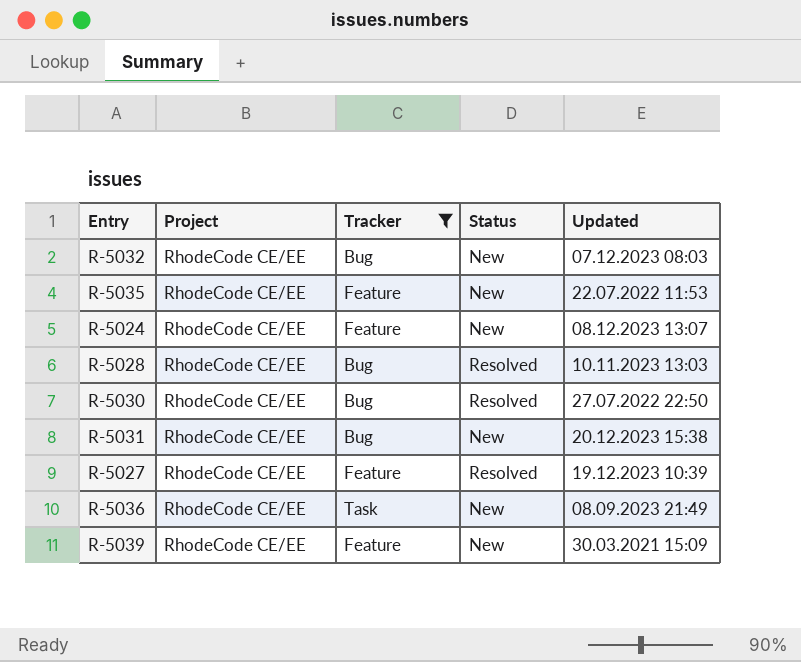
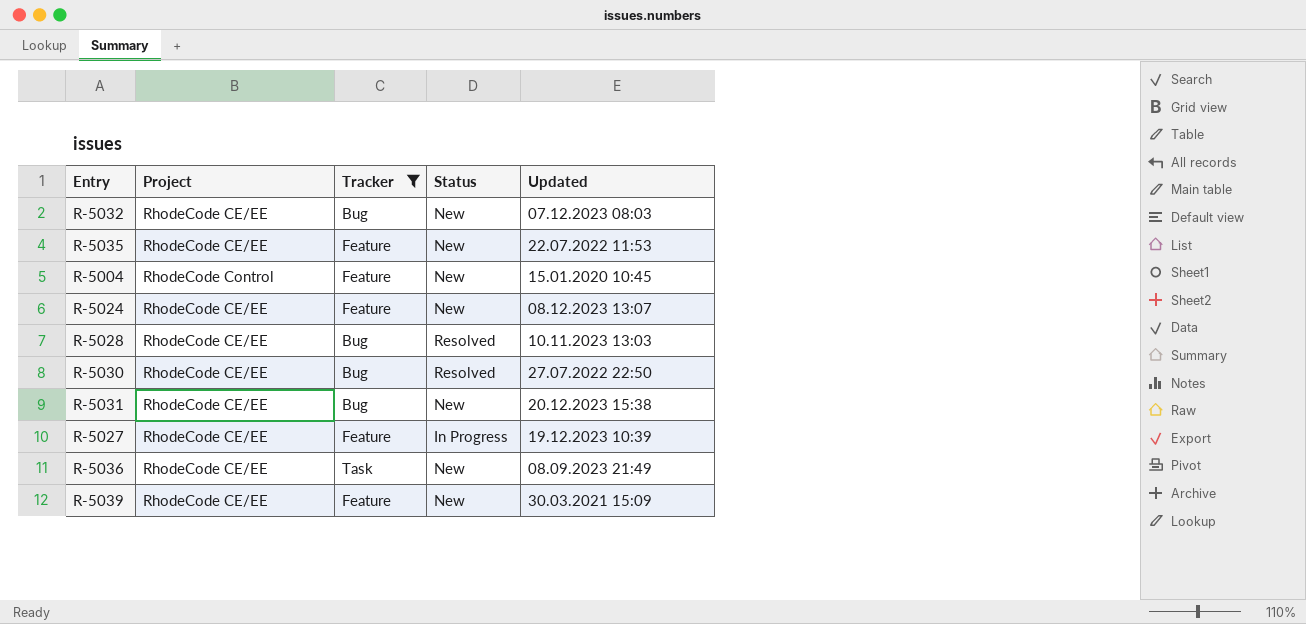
row R-5004: none -> RhodeCode Control | Feature | New | 15.01.2020 10:45
R-5027 | Status: Resolved -> In Progress

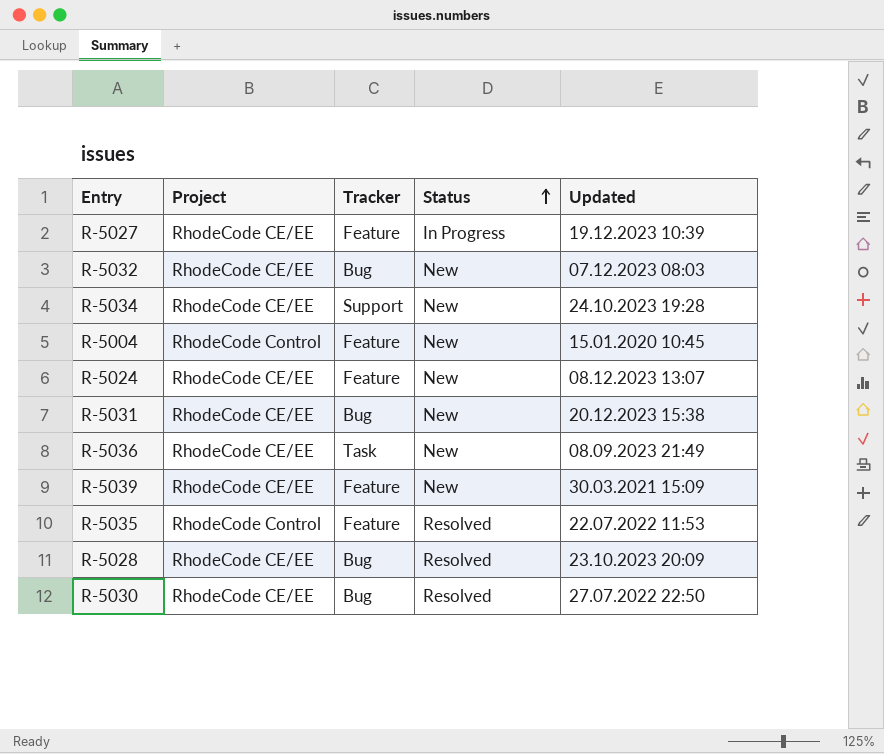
filter: Tracker != Support -> none
row order: none -> Status ascending
R-5035 | Project: RhodeCode CE/EE -> RhodeCode Control
R-5035 | Status: New -> Resolved
R-5028 | Updated: 10.11.2023 13:03 -> 23.10.2023 20:09

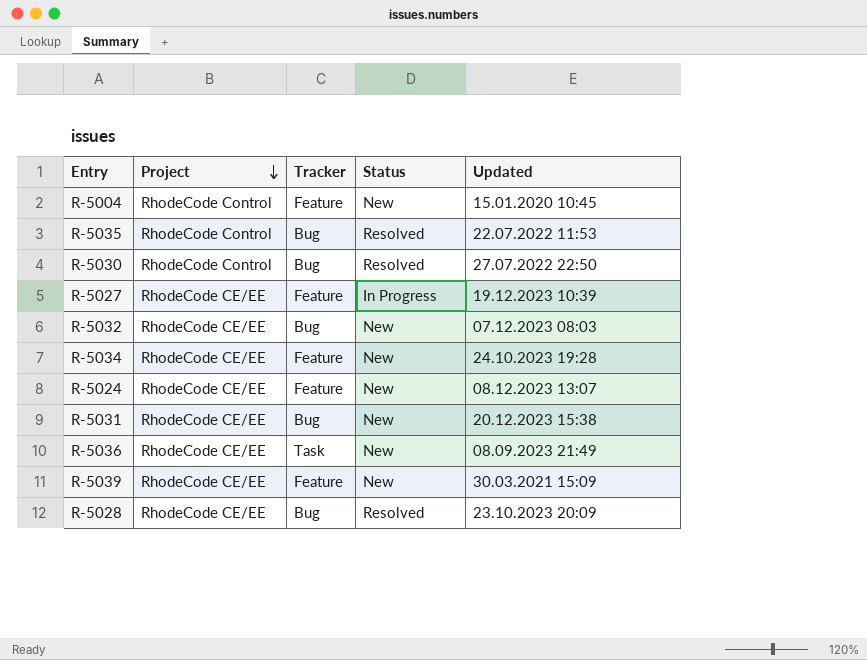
row order: Status ascending -> Project descending
R-5035 | Tracker: Feature -> Bug
R-5030 | Project: RhodeCode CE/EE -> RhodeCode Control
R-5034 | Tracker: Support -> Feature

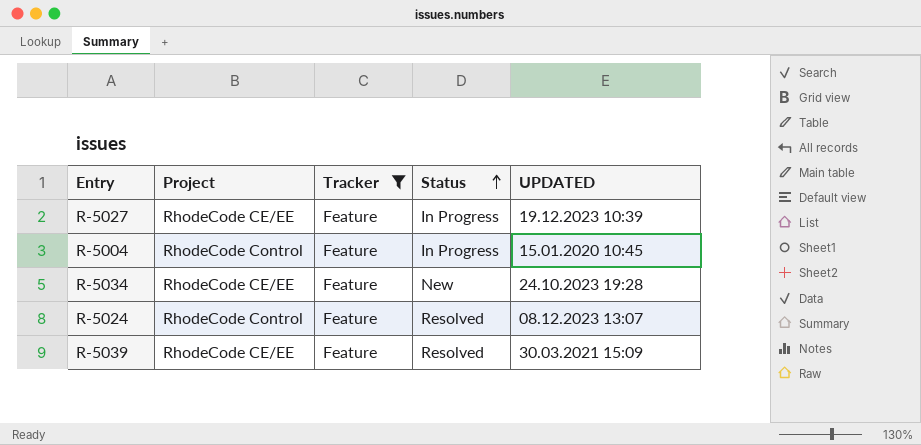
filter: none -> Tracker = Feature
row order: Project descending -> Status ascending
column name: Updated -> UPDATED
R-5004 | Status: New -> In Progress
R-5024 | Project: RhodeCode CE/EE -> RhodeCode Control
R-5024 | Status: New -> Resolved
R-5039 | Status: New -> Resolved

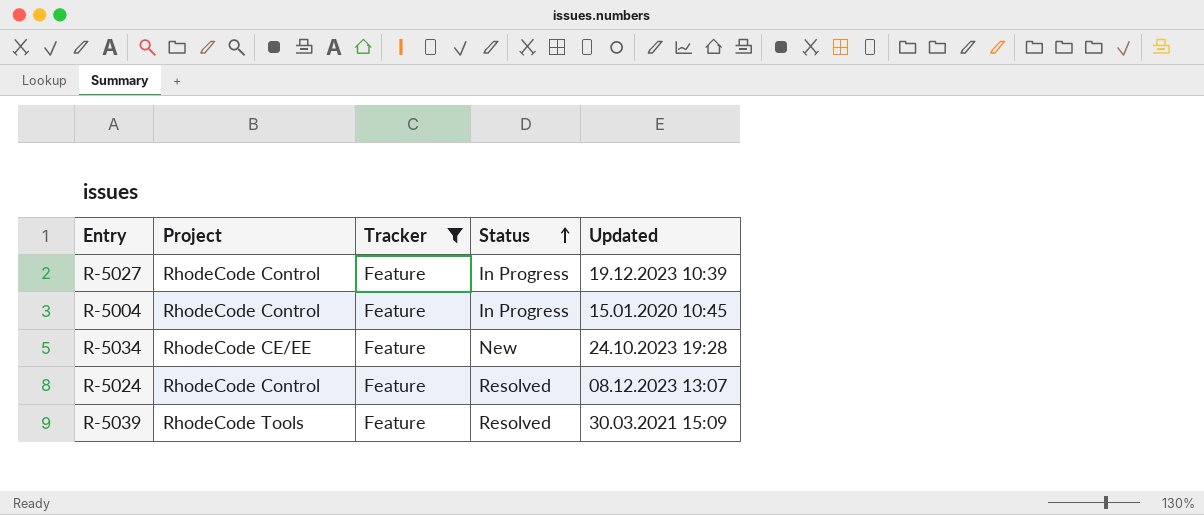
column name: UPDATED -> Updated
R-5027 | Project: RhodeCode CE/EE -> RhodeCode Control
R-5039 | Project: RhodeCode CE/EE -> RhodeCode Tools

